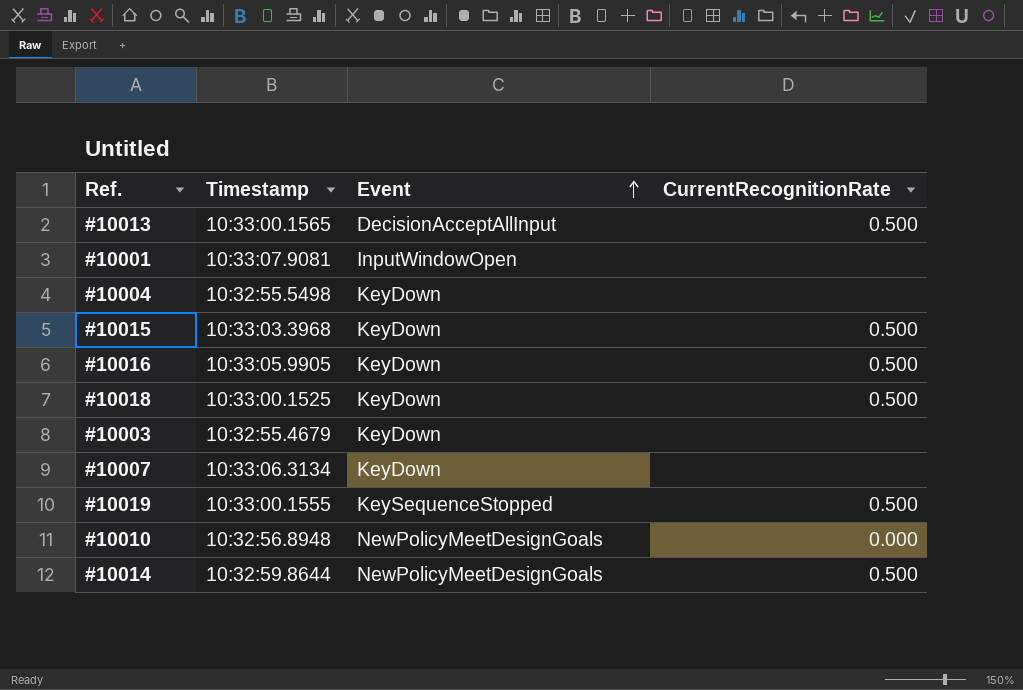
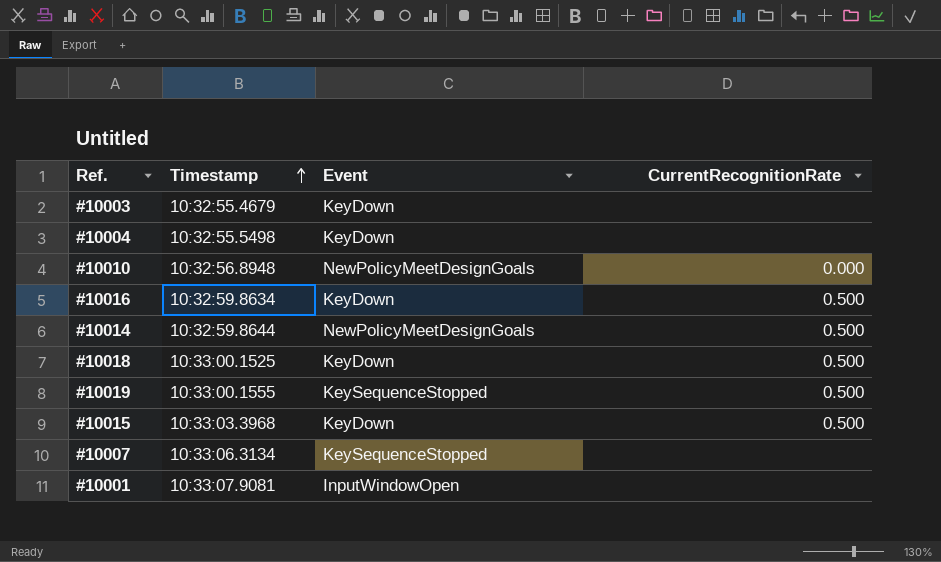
row order: Event ascending -> Timestamp ascending
row #10013: 10:33:00.1565 | DecisionAcceptAllInput | 0.500 -> none
#10016 | Timestamp: 10:33:05.9905 -> 10:32:59.8634
#10007 | Event: KeyDown -> KeySequenceStopped

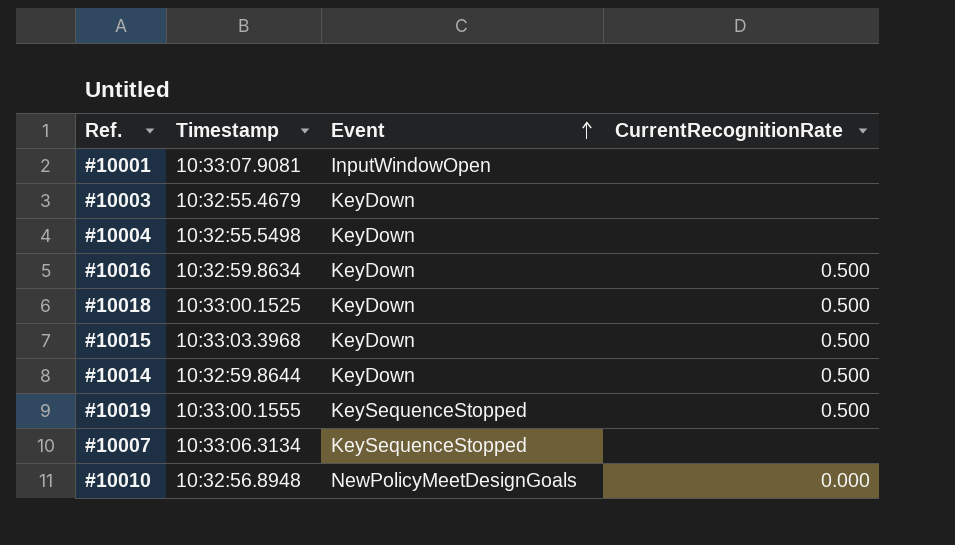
row order: Timestamp ascending -> Event ascending
#10014 | Event: NewPolicyMeetDesignGoals -> KeyDown

